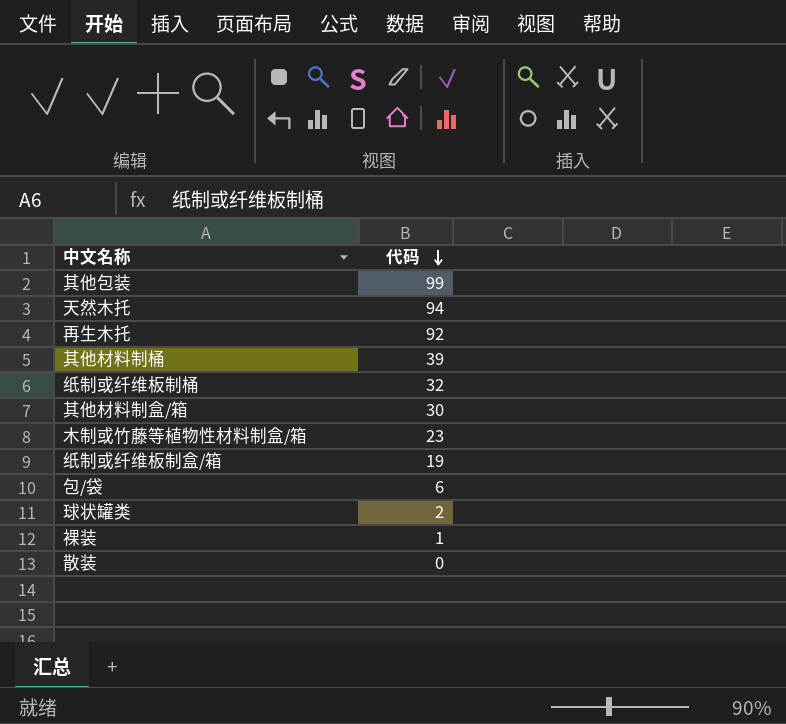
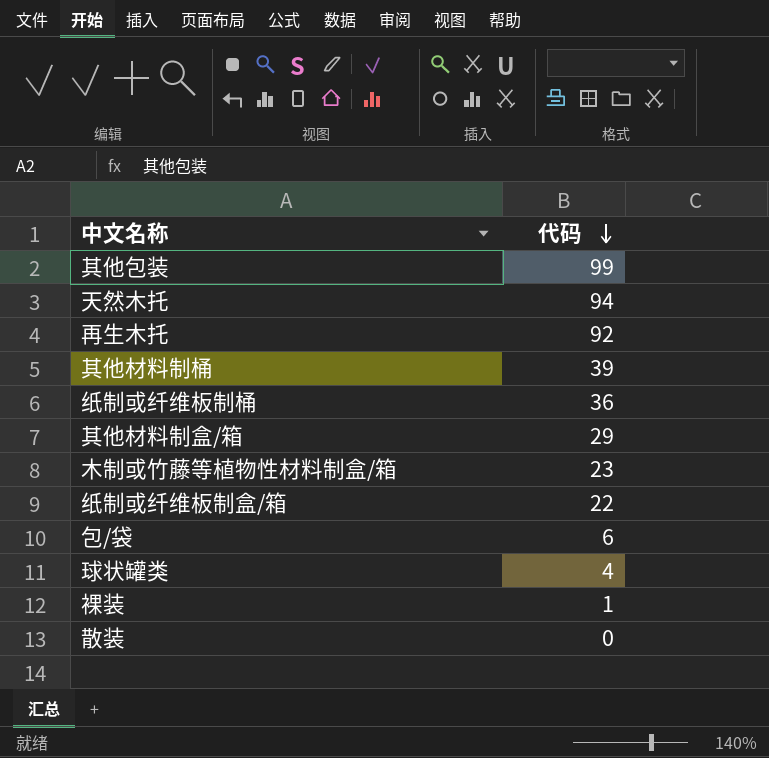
纸制或纤维板制桶 | 代码: 32 -> 36
其他材料制盒/箱 | 代码: 30 -> 29
纸制或纤维板制盒/箱 | 代码: 19 -> 22
球状罐类 | 代码: 2 -> 4

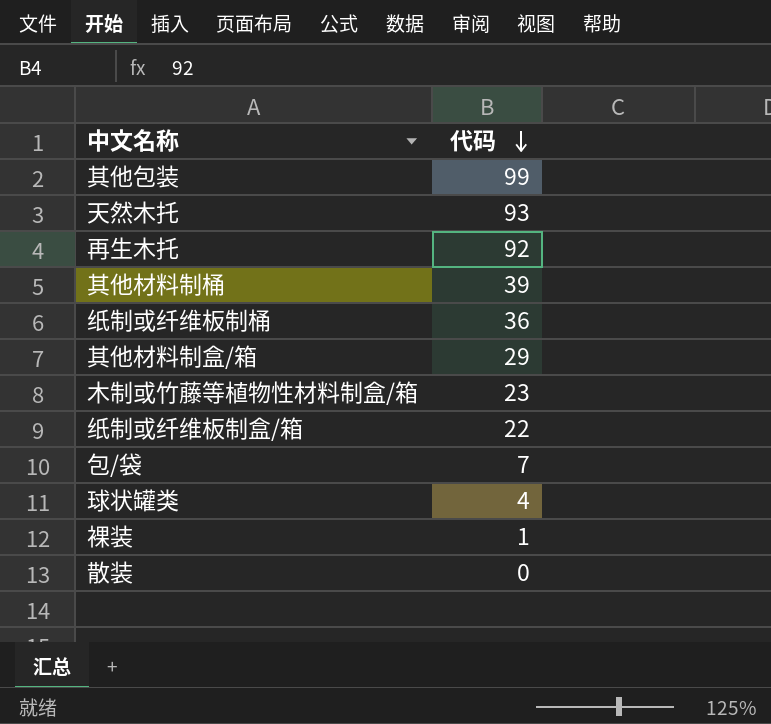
天然木托 | 代码: 94 -> 93
包/袋 | 代码: 6 -> 7

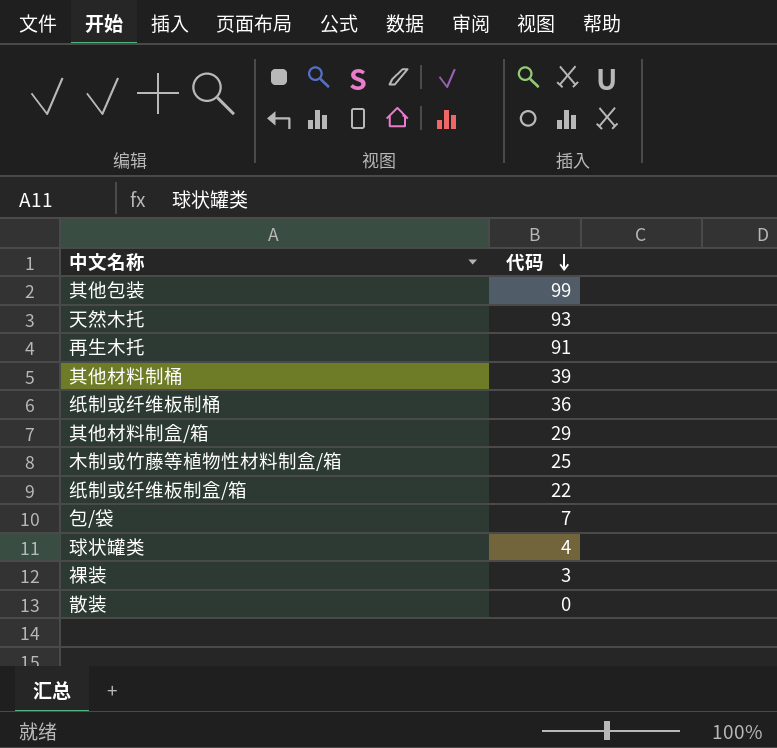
再生木托 | 代码: 92 -> 91
木制或竹藤等植物性材料制盒/箱 | 代码: 23 -> 25
裸装 | 代码: 1 -> 3

